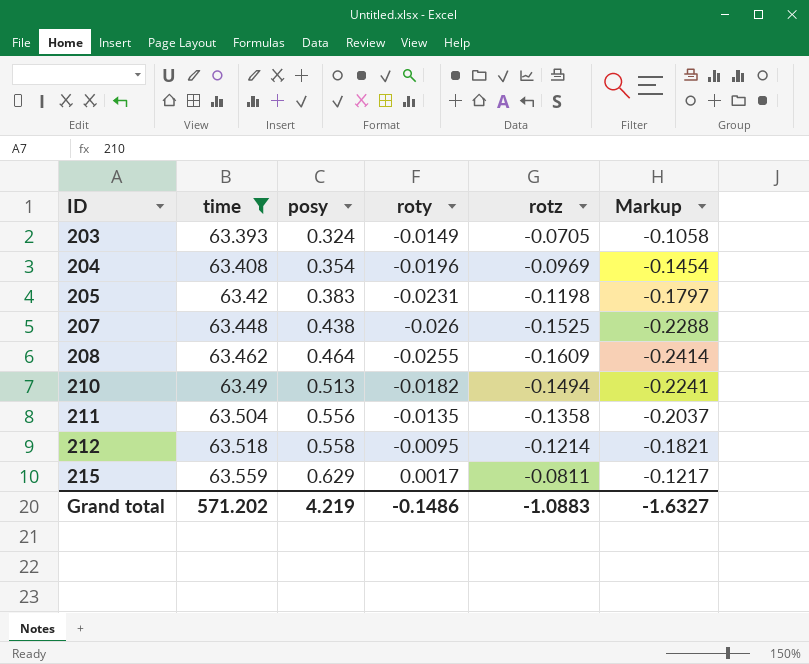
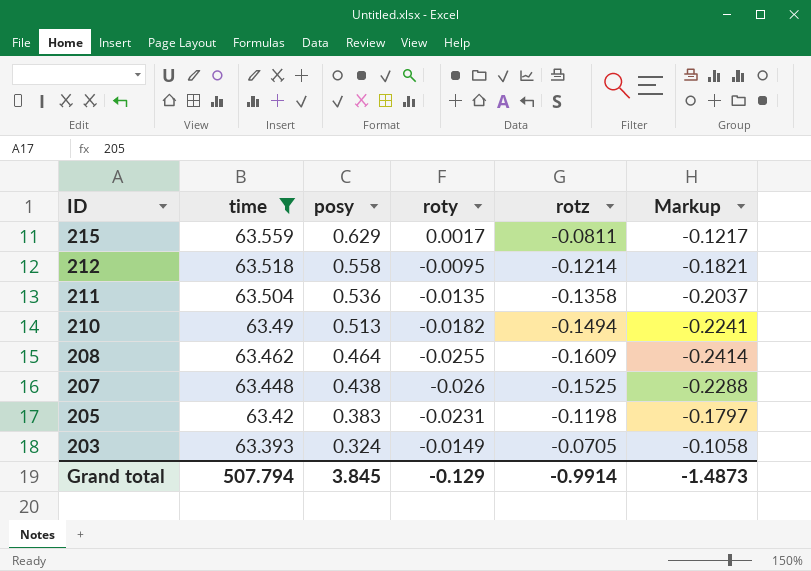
row order: ID ascending -> ID descending
row 204: 63.408 | 0.354 | -0.0196 | -0.0969 | -0.1454 -> none
211 | posy: 0.556 -> 0.536
Grand total | time: 571.202 -> 507.794
Grand total | posy: 4.219 -> 3.845
Grand total | roty: -0.1486 -> -0.129
Grand total | rotz: -1.0883 -> -0.9914
Grand total | Markup: -1.6327 -> -1.4873

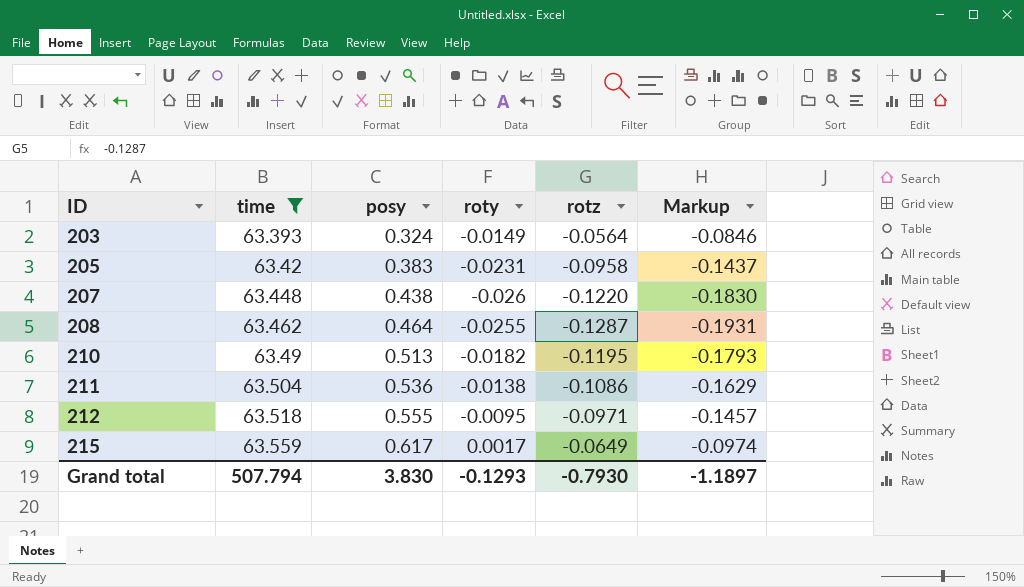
row order: ID descending -> ID ascending
203 | rotz: -0.0705 -> -0.0564
203 | Markup: -0.1058 -> -0.0846
205 | rotz: -0.1198 -> -0.0958
205 | Markup: -0.1797 -> -0.1437
207 | rotz: -0.1525 -> -0.1220
207 | Markup: -0.2288 -> -0.1830
208 | rotz: -0.1609 -> -0.1287
208 | Markup: -0.2414 -> -0.1931
210 | rotz: -0.1494 -> -0.1195
210 | Markup: -0.2241 -> -0.1793
211 | roty: -0.0135 -> -0.0138
211 | rotz: -0.1358 -> -0.1086
211 | Markup: -0.2037 -> -0.1629
212 | posy: 0.558 -> 0.555
212 | rotz: -0.1214 -> -0.0971
212 | Markup: -0.1821 -> -0.1457
215 | posy: 0.629 -> 0.617
215 | rotz: -0.0811 -> -0.0649
215 | Markup: -0.1217 -> -0.0974
Grand total | posy: 3.845 -> 3.830
Grand total | roty: -0.129 -> -0.1293
Grand total | rotz: -0.9914 -> -0.7930
Grand total | Markup: -1.4873 -> -1.1897

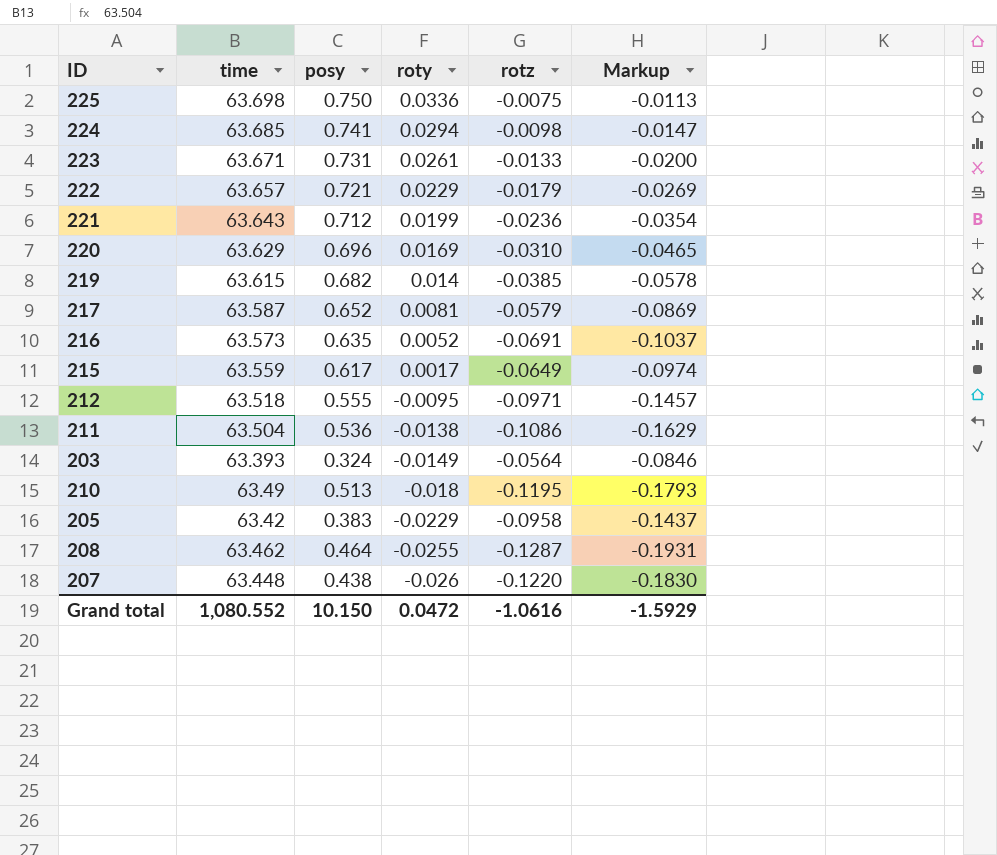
filter: time <= 63.559 -> none
row order: ID ascending -> roty descending
210 | roty: -0.0182 -> -0.018
205 | roty: -0.0231 -> -0.0229
Grand total | time: 507.794 -> 1,080.552
Grand total | posy: 3.830 -> 10.150
Grand total | roty: -0.1293 -> 0.0472
Grand total | rotz: -0.7930 -> -1.0616
Grand total | Markup: -1.1897 -> -1.5929

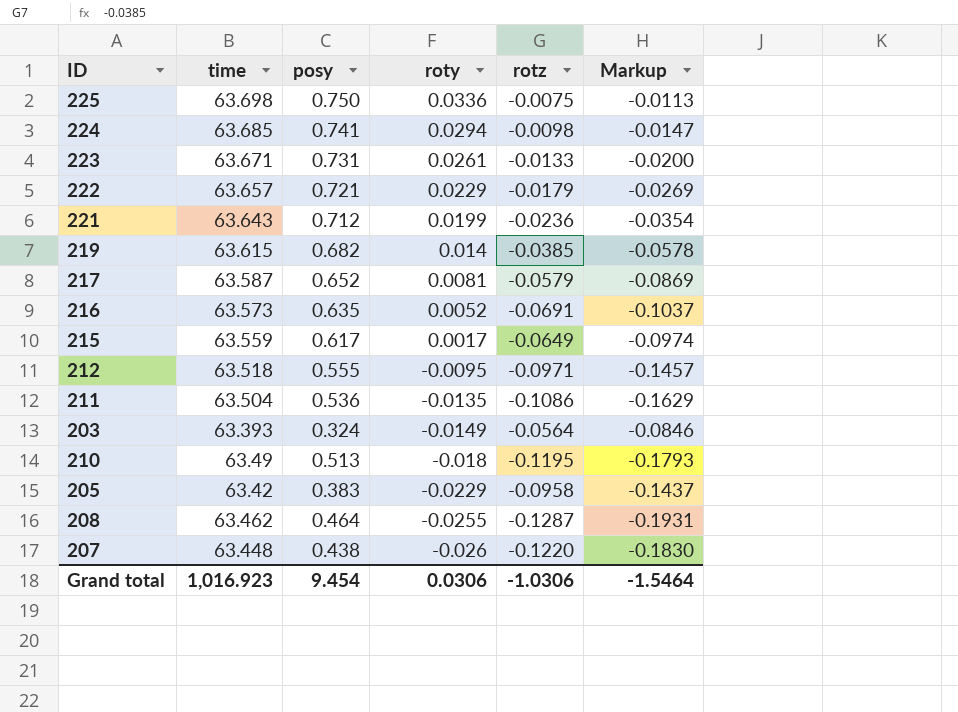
row 220: 63.629 | 0.696 | 0.0169 | -0.0310 | -0.0465 -> none
211 | roty: -0.0138 -> -0.0135
Grand total | time: 1,080.552 -> 1,016.923
Grand total | posy: 10.150 -> 9.454
Grand total | roty: 0.0472 -> 0.0306
Grand total | rotz: -1.0616 -> -1.0306
Grand total | Markup: -1.5929 -> -1.5464

